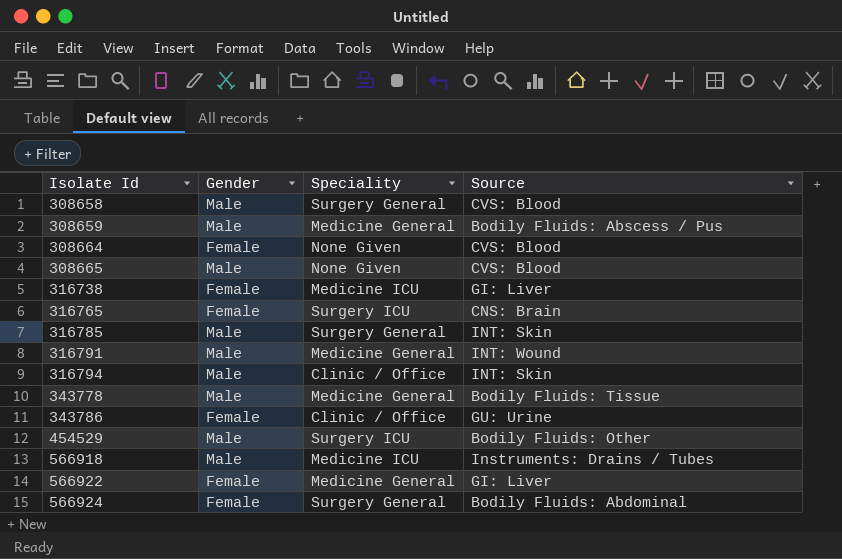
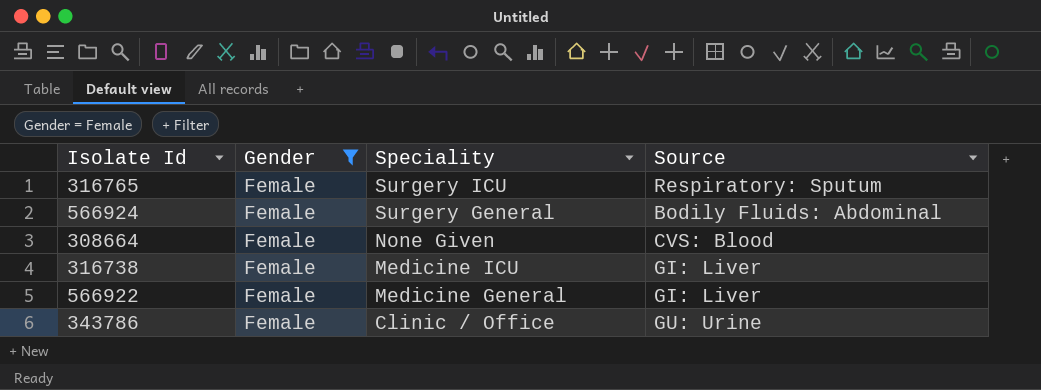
filter: none -> Gender = Female
row order: Isolate Id ascending -> Speciality descending
316765 | Source: CNS: Brain -> Respiratory: Sputum

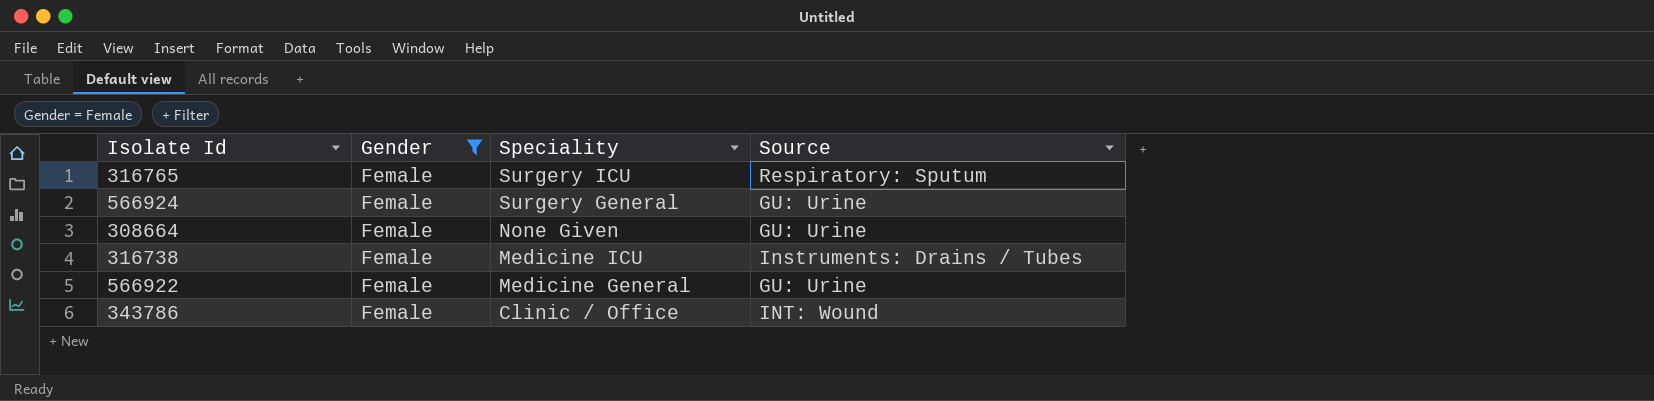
566924 | Source: Bodily Fluids: Abdominal -> GU: Urine
308664 | Source: CVS: Blood -> GU: Urine
316738 | Source: GI: Liver -> Instruments: Drains / Tubes
566922 | Source: GI: Liver -> GU: Urine
343786 | Source: GU: Urine -> INT: Wound

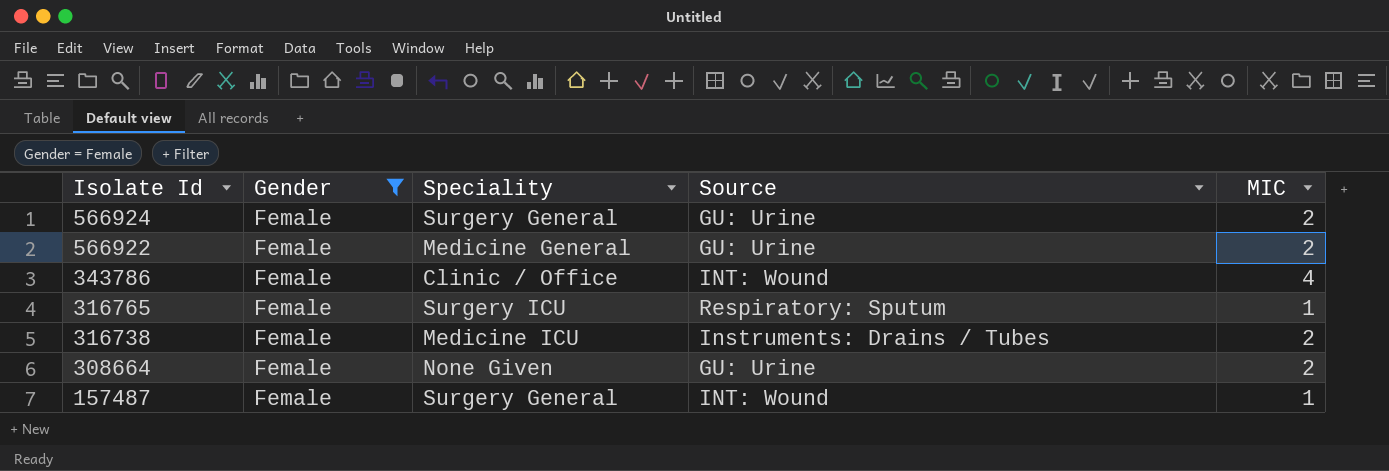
row order: Speciality descending -> Isolate Id descending
column MIC | position: none -> 5
row 157487: none -> Female | Surgery General | INT: Wound | 1

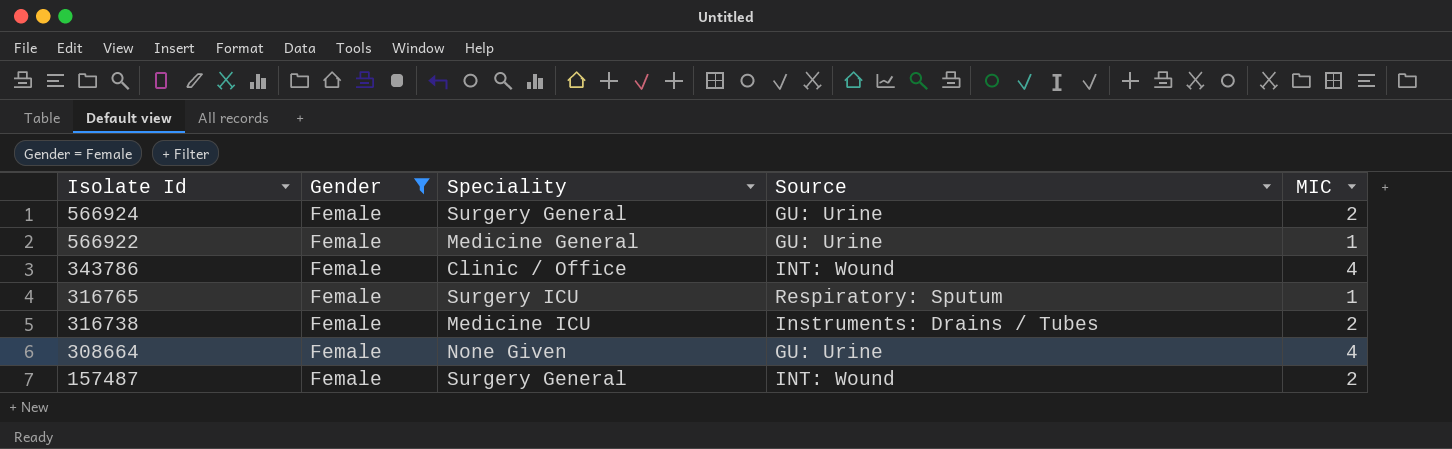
566922 | MIC: 2 -> 1
308664 | MIC: 2 -> 4
157487 | MIC: 1 -> 2

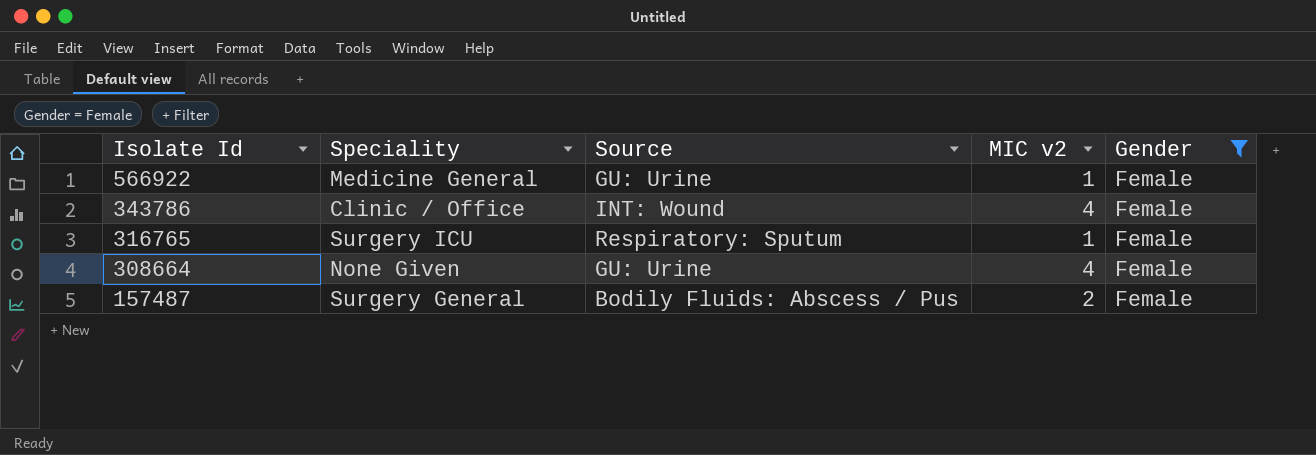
column name: MIC -> MIC v2
column Gender | position: 2 -> 5
row 566924: Female | Surgery General | GU: Urine | 2 -> none
row 316738: Female | Medicine ICU | Instruments: Drains / Tubes | 2 -> none
157487 | Source: INT: Wound -> Bodily Fluids: Abscess / Pus

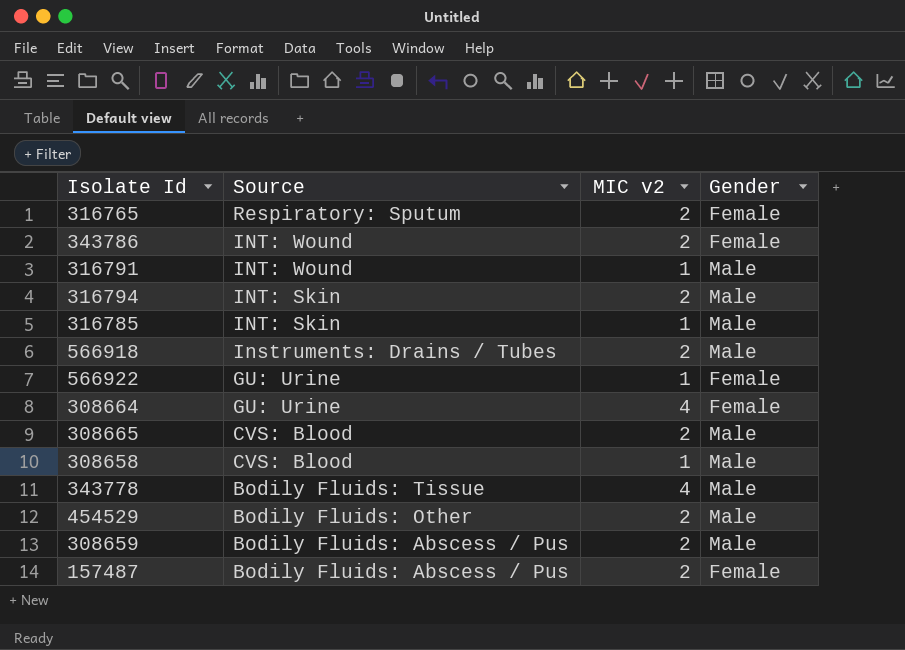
filter: Gender = Female -> none
row order: Isolate Id descending -> Source descending
column Speciality | position: 2 -> none
316765 | MIC v2: 1 -> 2
343786 | MIC v2: 4 -> 2

